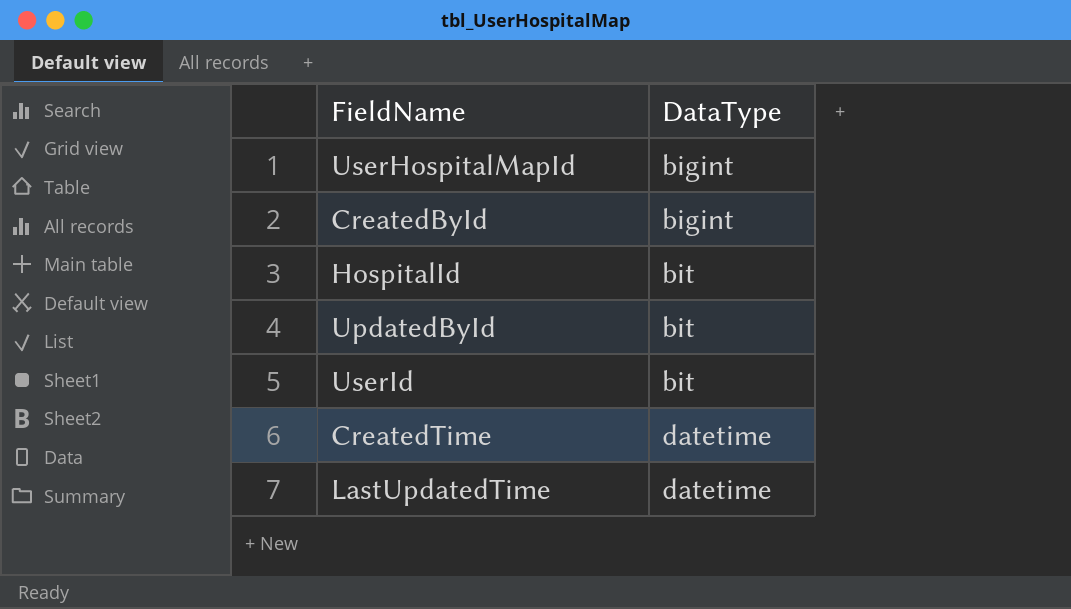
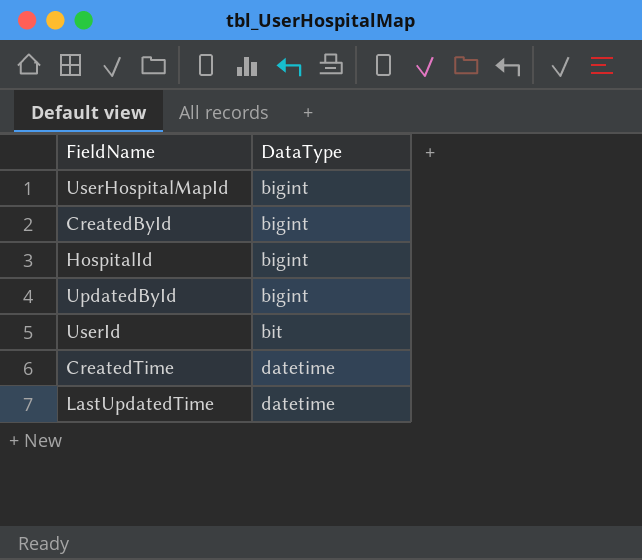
HospitalId | DataType: bit -> bigint
UpdatedById | DataType: bit -> bigint

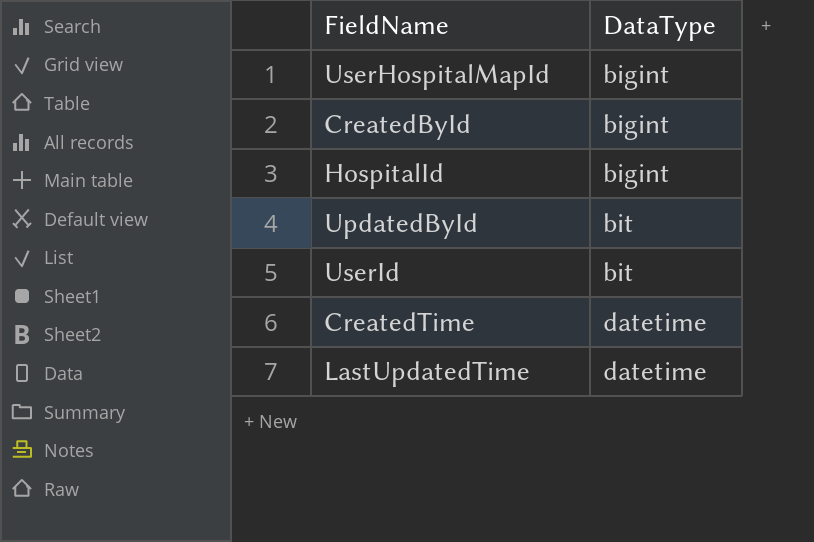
UpdatedById | DataType: bigint -> bit

